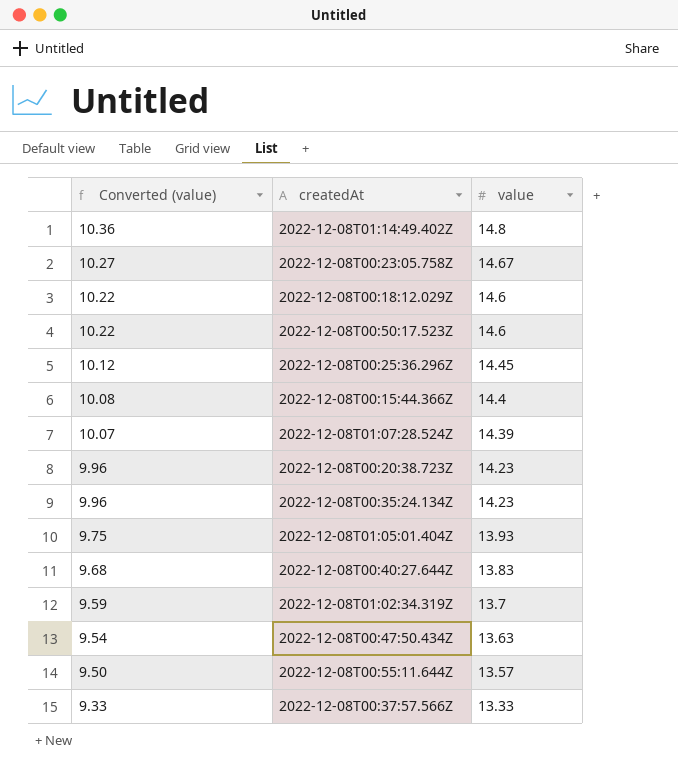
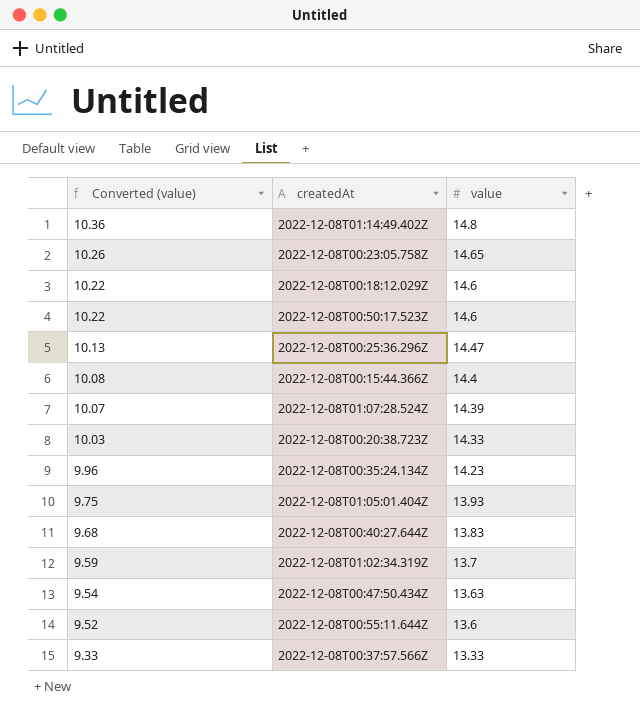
2022-12-08T00:23:05.758Z | Converted (value): 10.27 -> 10.26
2022-12-08T00:23:05.758Z | value: 14.67 -> 14.65
2022-12-08T00:25:36.296Z | Converted (value): 10.12 -> 10.13
2022-12-08T00:25:36.296Z | value: 14.45 -> 14.47
2022-12-08T00:20:38.723Z | Converted (value): 9.96 -> 10.03
2022-12-08T00:20:38.723Z | value: 14.23 -> 14.33
2022-12-08T00:55:11.644Z | Converted (value): 9.50 -> 9.52
2022-12-08T00:55:11.644Z | value: 13.57 -> 13.6

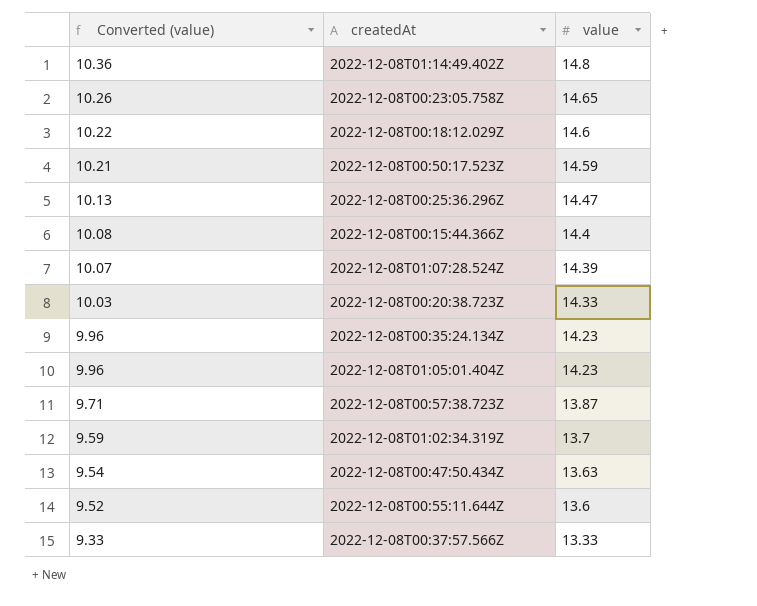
row 2022-12-08T00:40:27.644Z: 9.68 | 13.83 -> none
2022-12-08T00:50:17.523Z | Converted (value): 10.22 -> 10.21
2022-12-08T00:50:17.523Z | value: 14.6 -> 14.59
2022-12-08T01:05:01.404Z | Converted (value): 9.75 -> 9.96
2022-12-08T01:05:01.404Z | value: 13.93 -> 14.23
row 2022-12-08T00:57:38.723Z: none -> 9.71 | 13.87

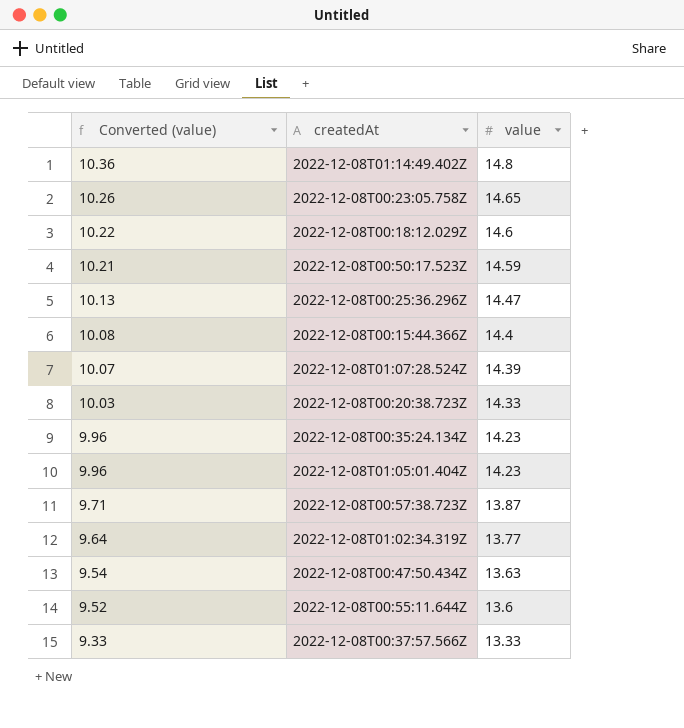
2022-12-08T01:02:34.319Z | Converted (value): 9.59 -> 9.64
2022-12-08T01:02:34.319Z | value: 13.7 -> 13.77

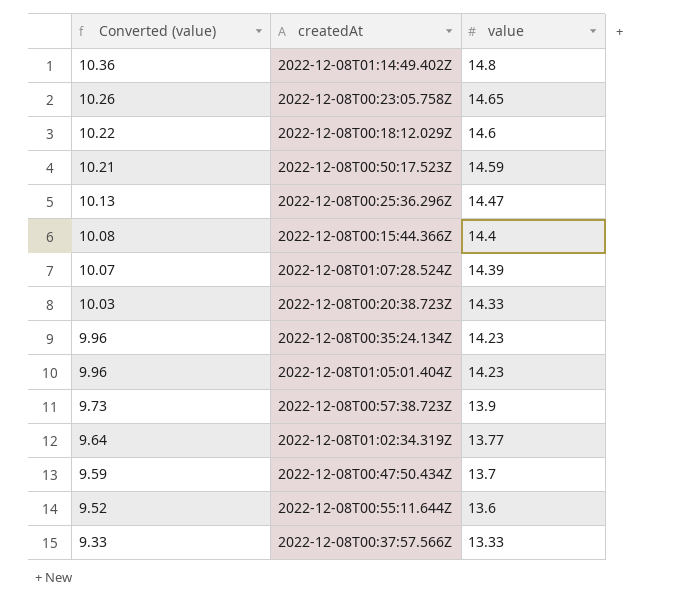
2022-12-08T00:57:38.723Z | Converted (value): 9.71 -> 9.73
2022-12-08T00:57:38.723Z | value: 13.87 -> 13.9
2022-12-08T00:47:50.434Z | Converted (value): 9.54 -> 9.59
2022-12-08T00:47:50.434Z | value: 13.63 -> 13.7

